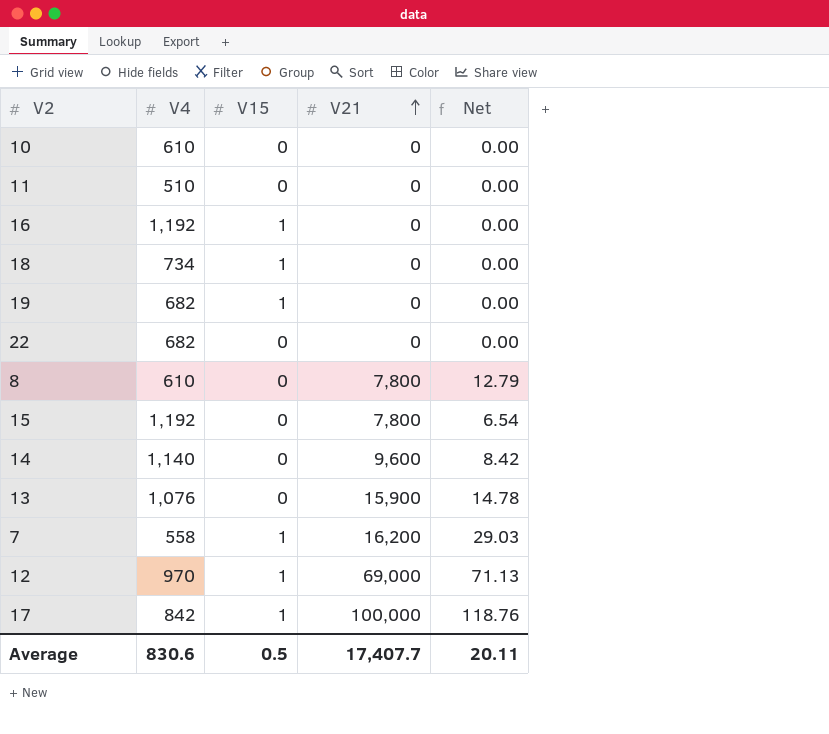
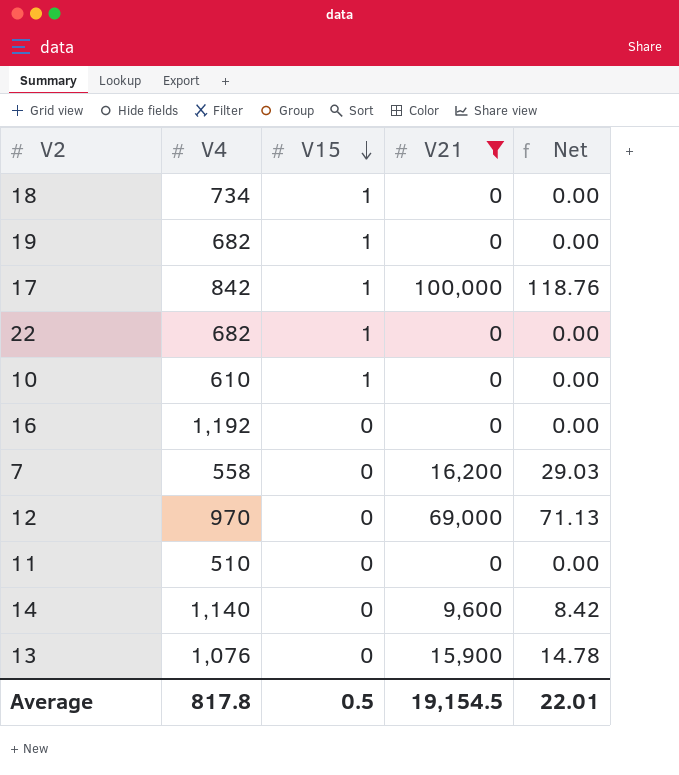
filter: none -> V21 != 7,800
row order: V21 ascending -> V15 descending
22 | V15: 0 -> 1
10 | V15: 0 -> 1
16 | V15: 1 -> 0
7 | V15: 1 -> 0
12 | V15: 1 -> 0
Average | V4: 830.6 -> 817.8
Average | V21: 17,407.7 -> 19,154.5
Average | Net: 20.11 -> 22.01

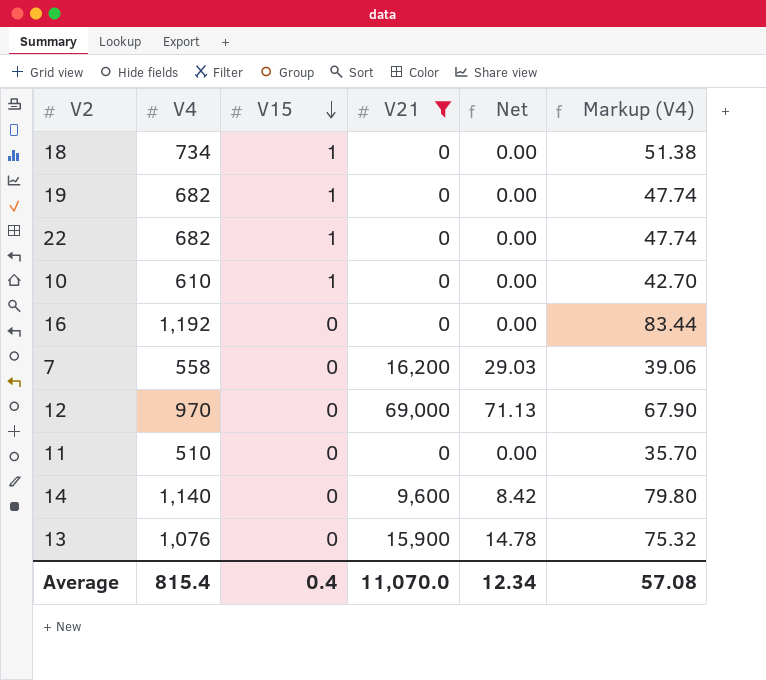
column Markup (V4) | formula: none -> [V4] * 0.07
row 17: 842 | 1 | 100,000 | 118.76 -> none
Average | V4: 817.8 -> 815.4
Average | V15: 0.5 -> 0.4
Average | V21: 19,154.5 -> 11,070.0
Average | Net: 22.01 -> 12.34

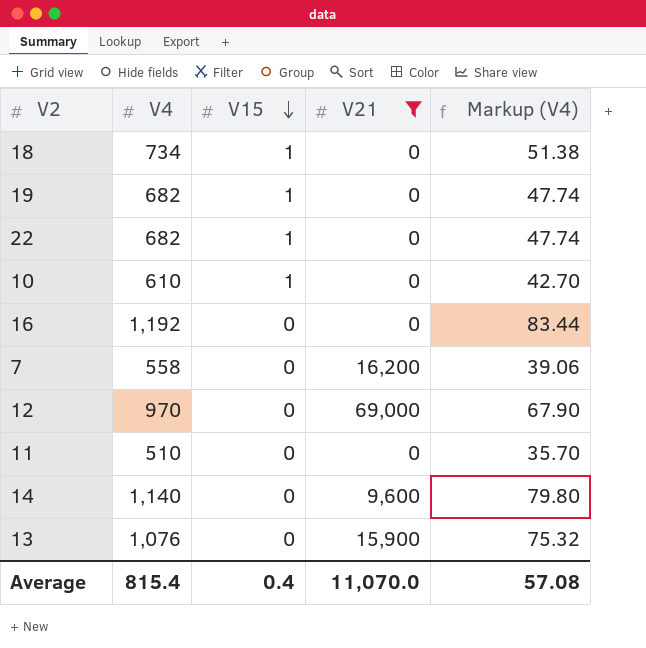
column Net | formula: [V21] / [V4] -> none

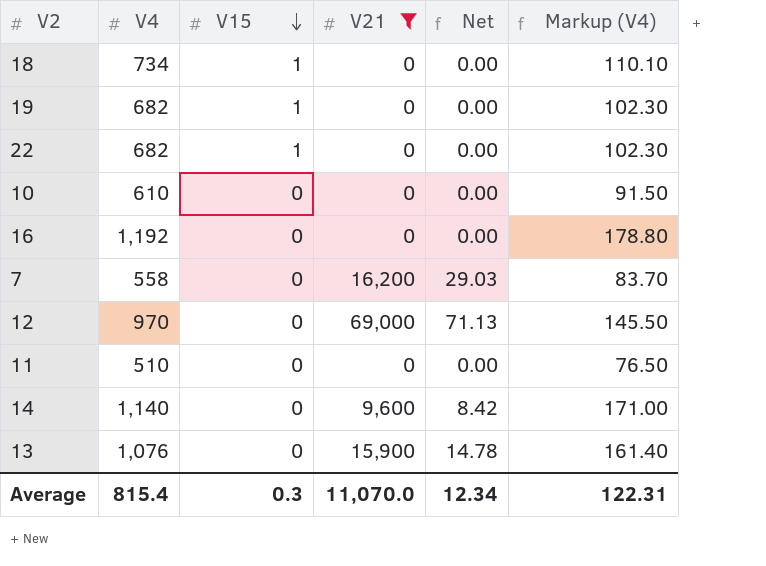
column Net | formula: none -> [V21] / [V4]
column Markup (V4) | formula: [V4] * 0.07 -> [V4] * 0.15
10 | V15: 1 -> 0
Average | V15: 0.4 -> 0.3
Average | Markup (V4): 57.08 -> 122.31

